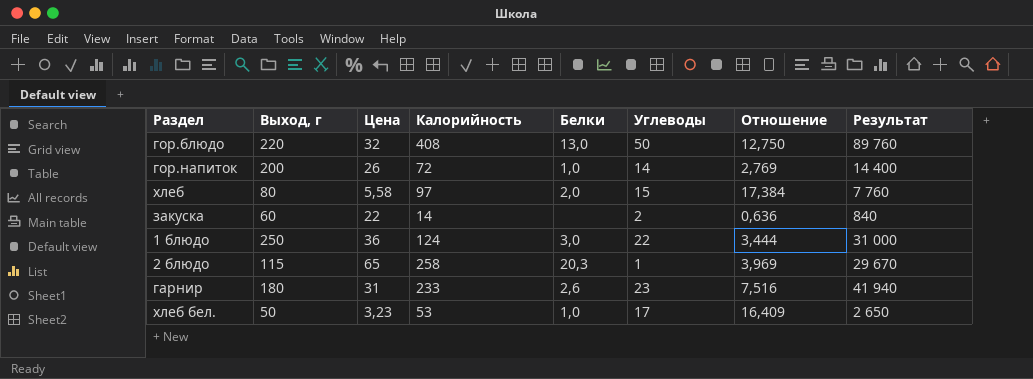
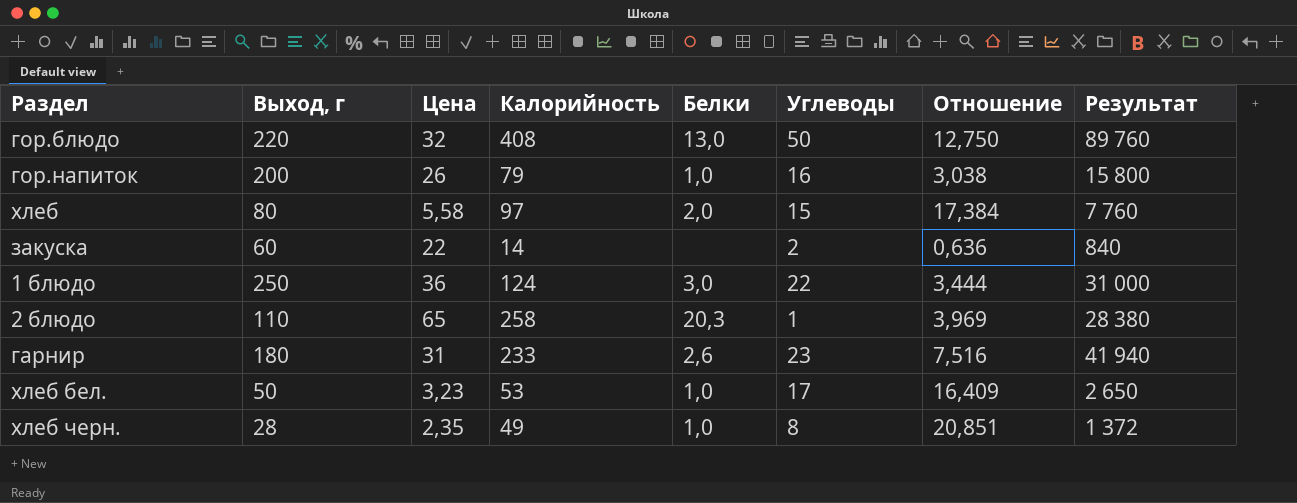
гор.напиток | Калорийность: 72 -> 79
гор.напиток | Углеводы: 14 -> 16
гор.напиток | Отношение: 2,769 -> 3,038
гор.напиток | Результат: 14 400 -> 15 800
2 блюдо | Выход, г: 115 -> 110
2 блюдо | Результат: 29 670 -> 28 380
row хлеб черн.: none -> 28 | 2,35 | 49 | 1,0 | 8 | 20,851 | 1 372

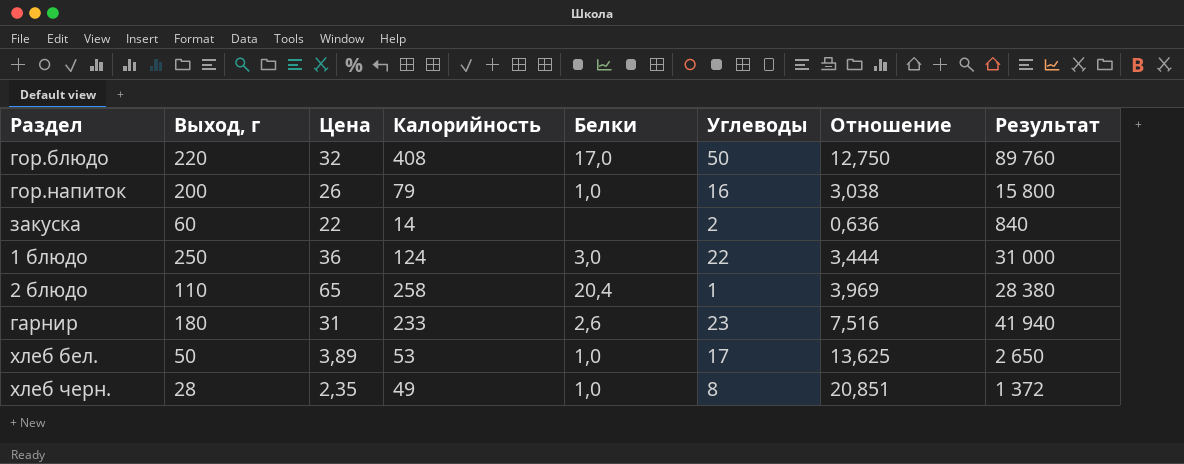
row хлеб: 80 | 5,58 | 97 | 2,0 | 15 | 17,384 | 7 760 -> none
гор.блюдо | Белки: 13,0 -> 17,0
2 блюдо | Белки: 20,3 -> 20,4
хлеб бел. | Цена: 3,23 -> 3,89
хлеб бел. | Отношение: 16,409 -> 13,625

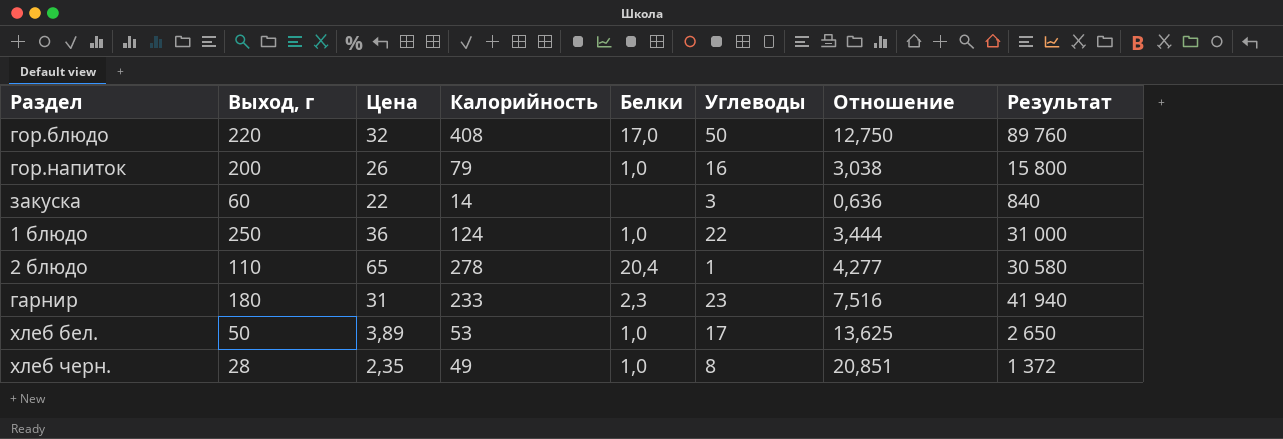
закуска | Углеводы: 2 -> 3
1 блюдо | Белки: 3,0 -> 1,0
2 блюдо | Калорийность: 258 -> 278
2 блюдо | Отношение: 3,969 -> 4,277
2 блюдо | Результат: 28 380 -> 30 580
гарнир | Белки: 2,6 -> 2,3

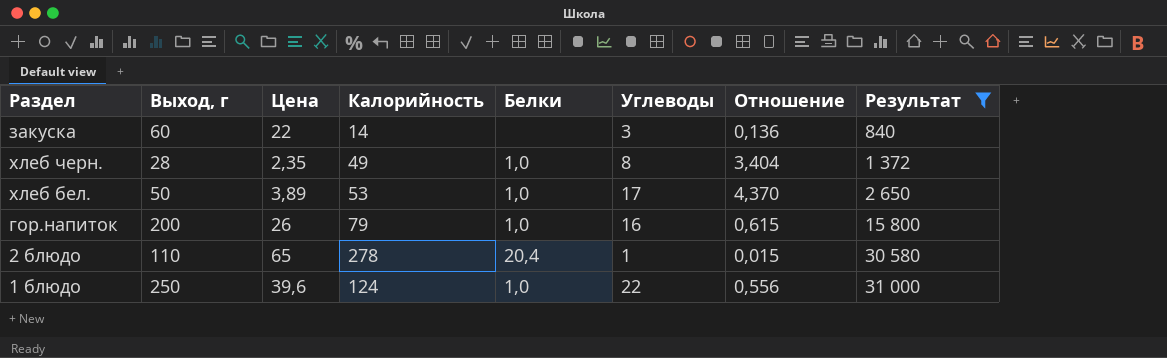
filter: none -> Результат <= 31 000
row order: none -> Результат ascending
column Отношение | formula: [Калорийность] / [Цена] -> [Углеводы] / [Цена]
1 блюдо | Цена: 36 -> 39,6

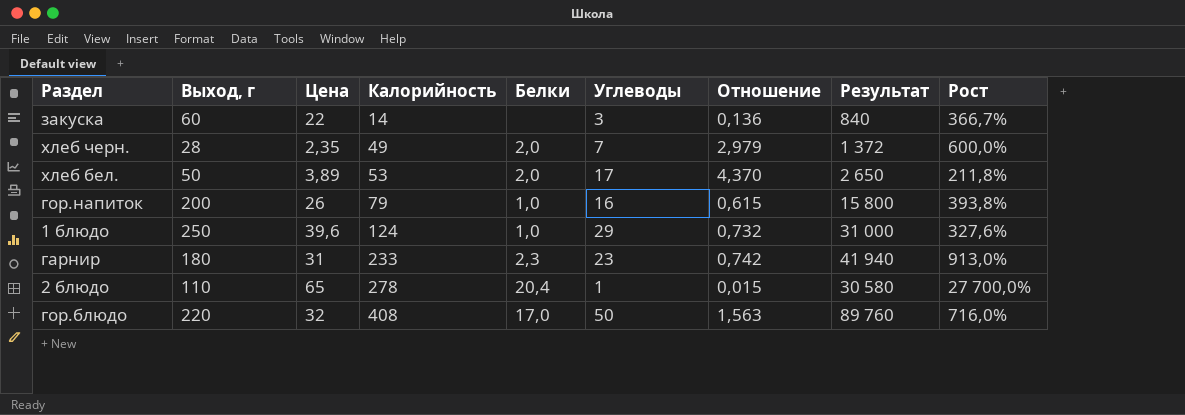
filter: Результат <= 31 000 -> none
row order: Результат ascending -> Калорийность ascending
column Рост | formula: none -> ([Калорийность] - [Углеводы]) / [Углеводы]
хлеб черн. | Белки: 1,0 -> 2,0
хлеб черн. | Углеводы: 8 -> 7
хлеб черн. | Отношение: 3,404 -> 2,979
хлеб бел. | Белки: 1,0 -> 2,0
1 блюдо | Углеводы: 22 -> 29
1 блюдо | Отношение: 0,556 -> 0,732

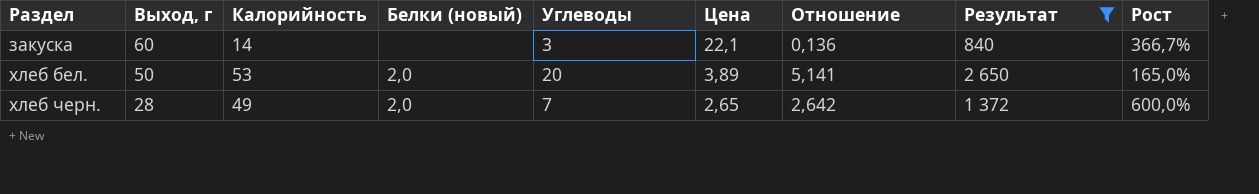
filter: none -> Результат <= 2 650
row order: Калорийность ascending -> Раздел ascending
column name: Белки -> Белки (новый)
column Цена | position: 3 -> 6
закуска | Цена: 22 -> 22,1
хлеб бел. | Углеводы: 17 -> 20
хлеб бел. | Отношение: 4,370 -> 5,141
хлеб бел. | Рост: 211,8% -> 165,0%
хлеб черн. | Цена: 2,35 -> 2,65
хлеб черн. | Отношение: 2,979 -> 2,642

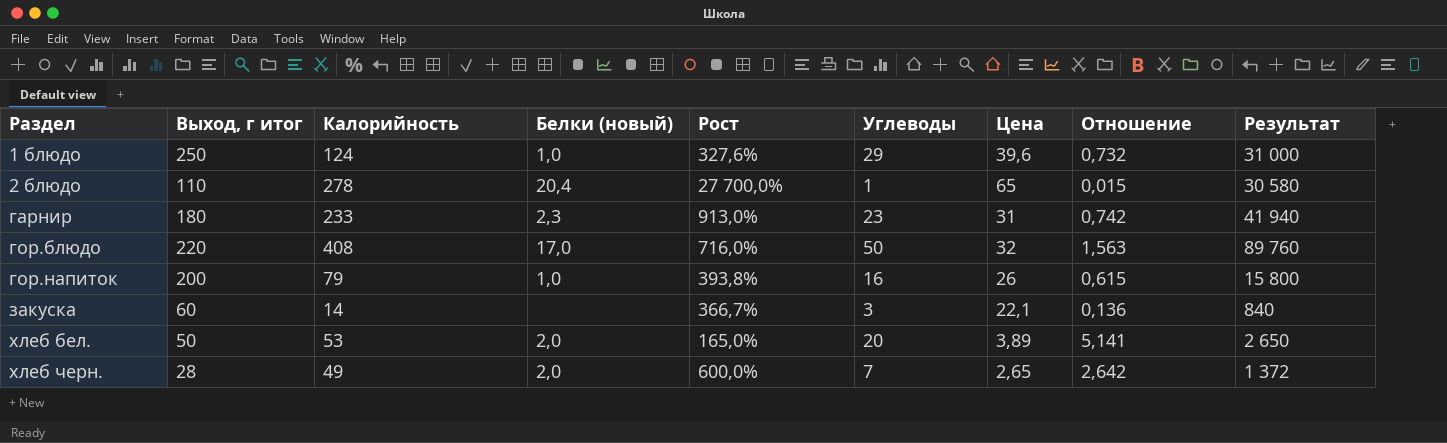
filter: Результат <= 2 650 -> none
column name: Выход, г -> Выход, г итог
column Рост | position: 9 -> 5

